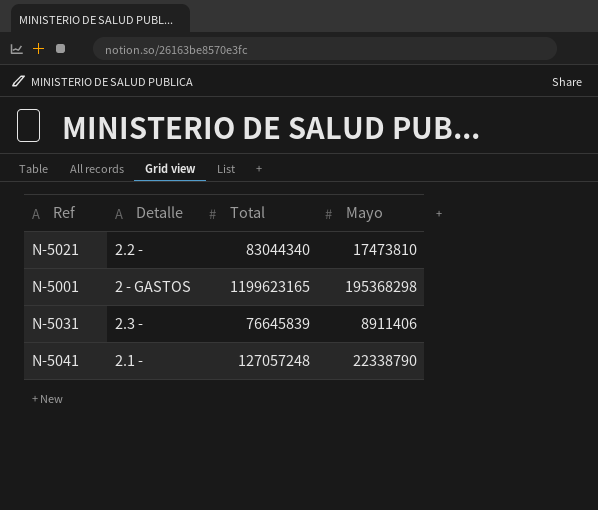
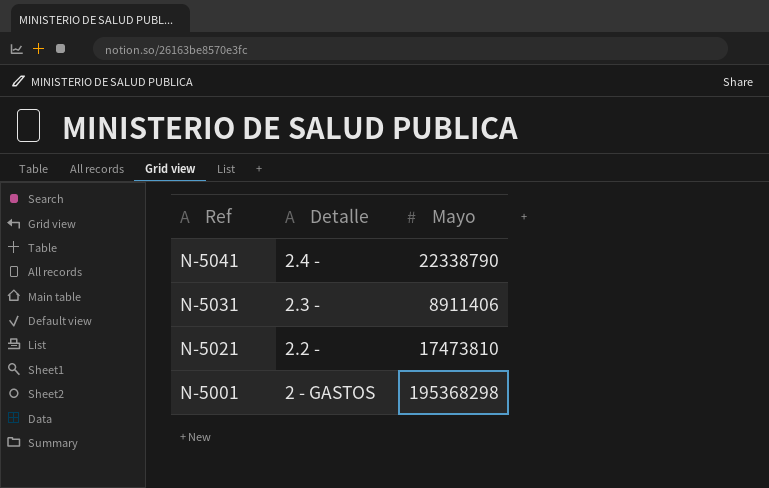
row order: none -> Ref descending
column Total | position: 3 -> none
N-5041 | Detalle: 2.1 - -> 2.4 -

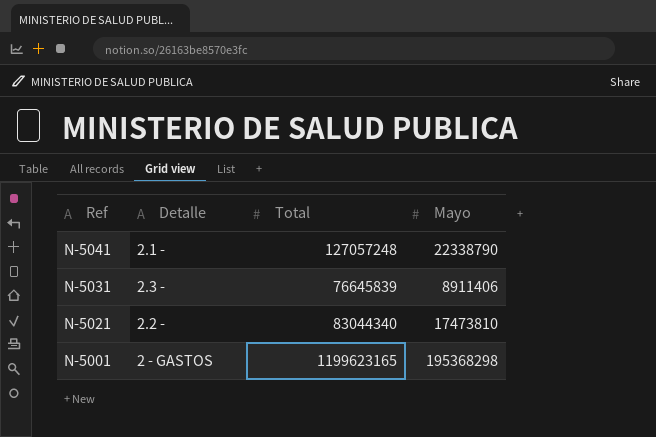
column Total | position: none -> 3
N-5041 | Detalle: 2.4 - -> 2.1 -

